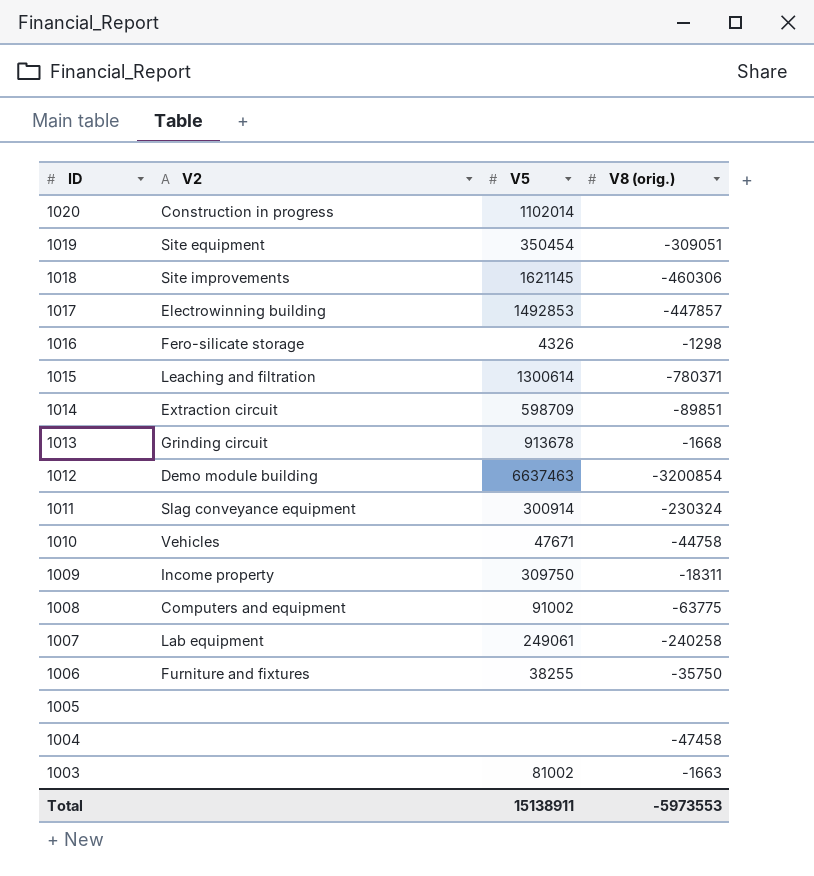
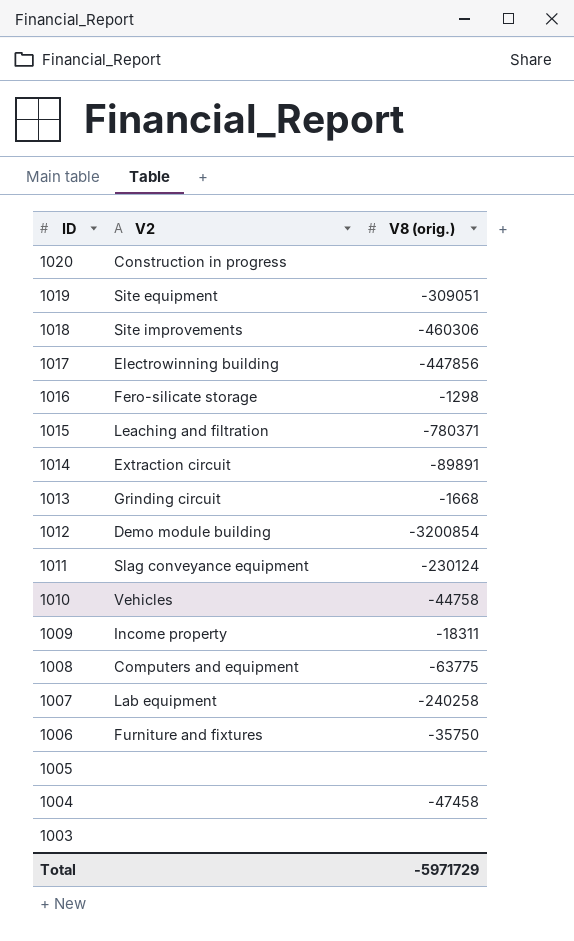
column V5 | position: 3 -> none
1017 | V8 (orig.): -447857 -> -447856
1014 | V8 (orig.): -89851 -> -89891
1011 | V8 (orig.): -230324 -> -230124
1003 | V8 (orig.): -1663 -> none
Total | V8 (orig.): -5973553 -> -5971729

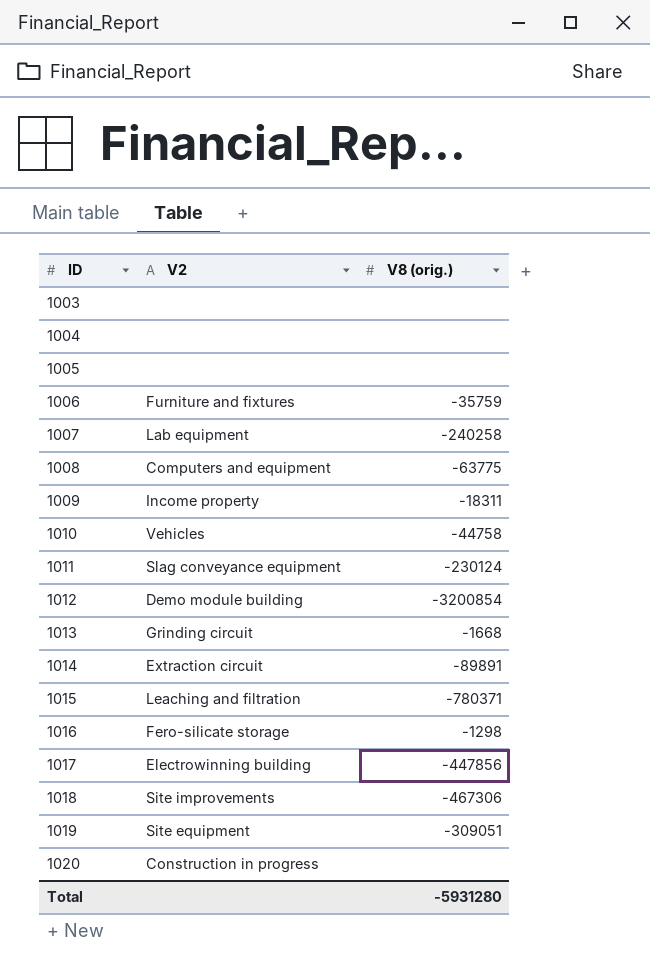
row order: ID descending -> ID ascending
1004 | V8 (orig.): -47458 -> none
1006 | V8 (orig.): -35750 -> -35759
1018 | V8 (orig.): -460306 -> -467306
Total | V8 (orig.): -5971729 -> -5931280

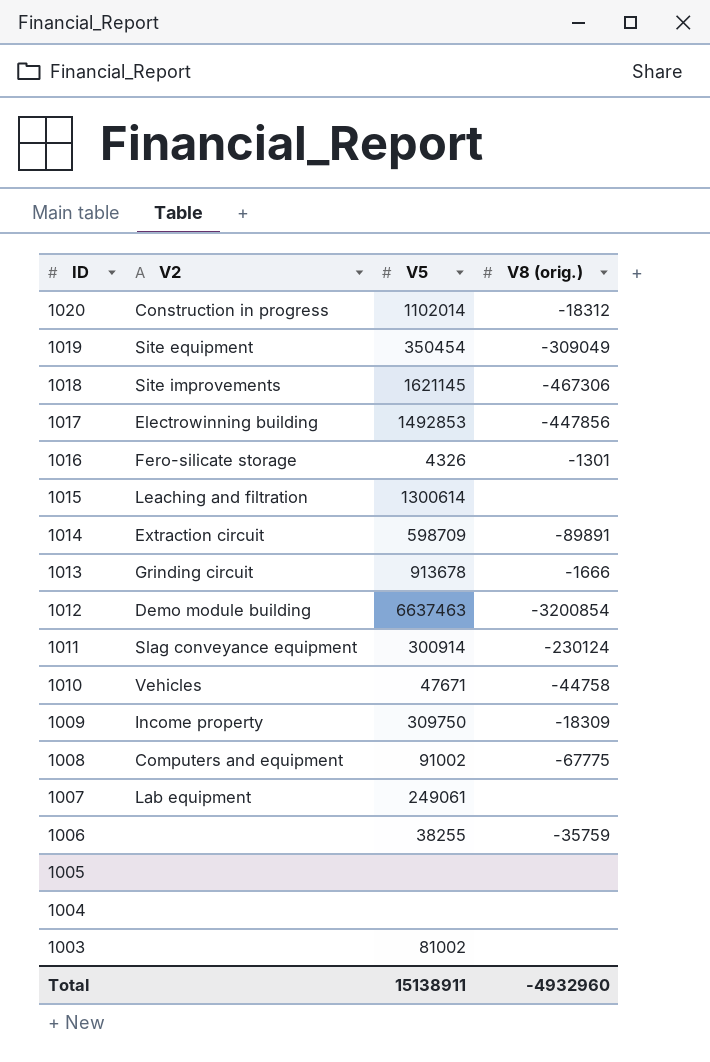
row order: ID ascending -> ID descending
column V5 | position: none -> 3
1020 | V8 (orig.): none -> -18312
1019 | V8 (orig.): -309051 -> -309049
1016 | V8 (orig.): -1298 -> -1301
1015 | V8 (orig.): -780371 -> none
1013 | V8 (orig.): -1668 -> -1666
1009 | V8 (orig.): -18311 -> -18309
1008 | V8 (orig.): -63775 -> -67775
1007 | V8 (orig.): -240258 -> none
1006 | V2: Furniture and fixtures -> none
Total | V8 (orig.): -5931280 -> -4932960

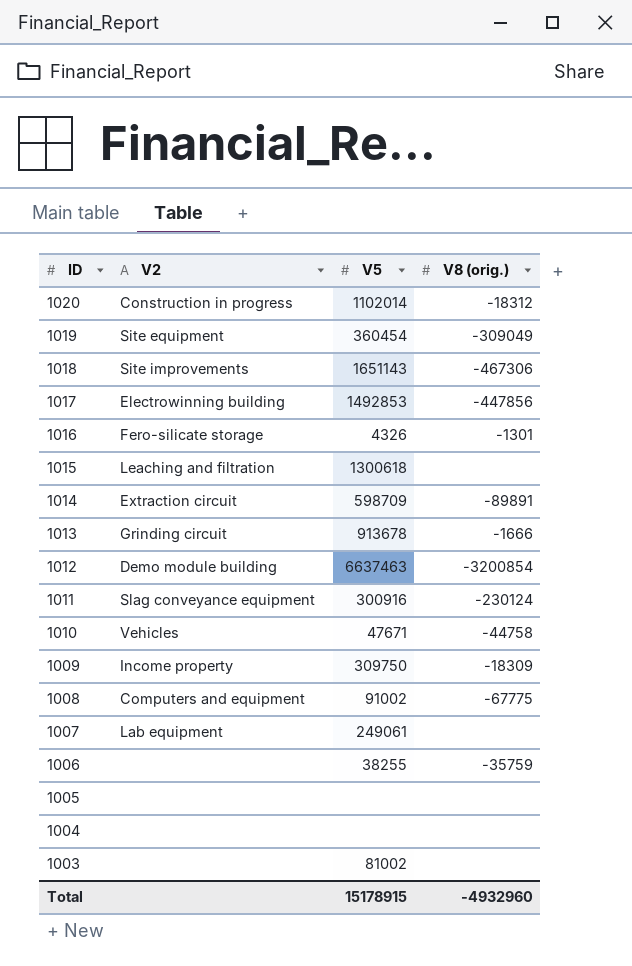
1019 | V5: 350454 -> 360454
1018 | V5: 1621145 -> 1651143
1015 | V5: 1300614 -> 1300618
1011 | V5: 300914 -> 300916
Total | V5: 15138911 -> 15178915

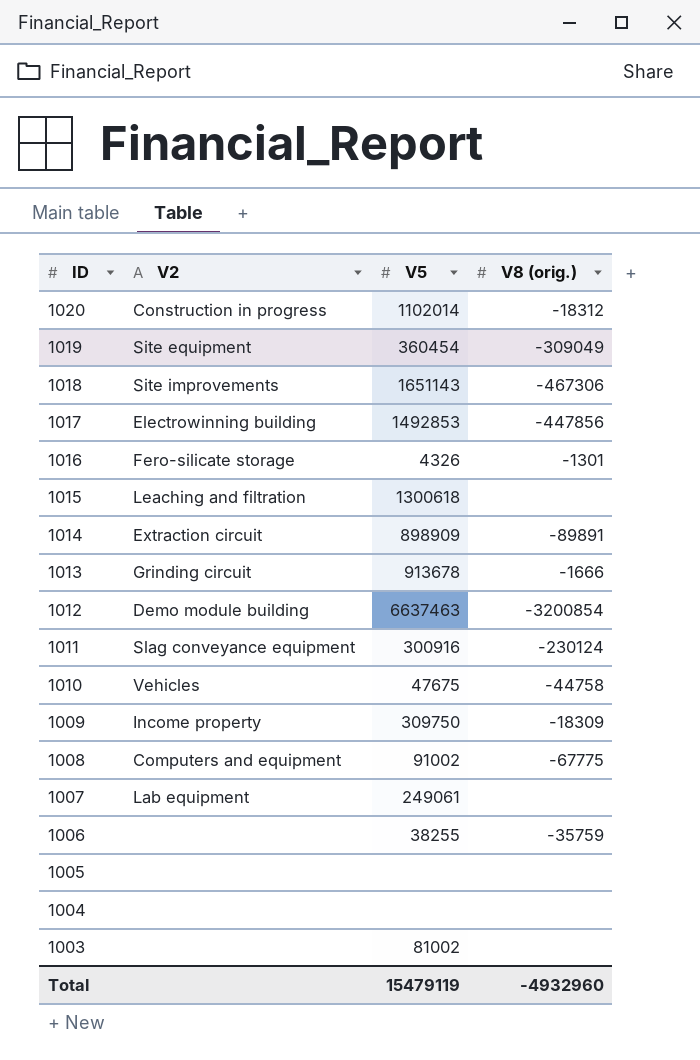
1014 | V5: 598709 -> 898909
1010 | V5: 47671 -> 47675
Total | V5: 15178915 -> 15479119

